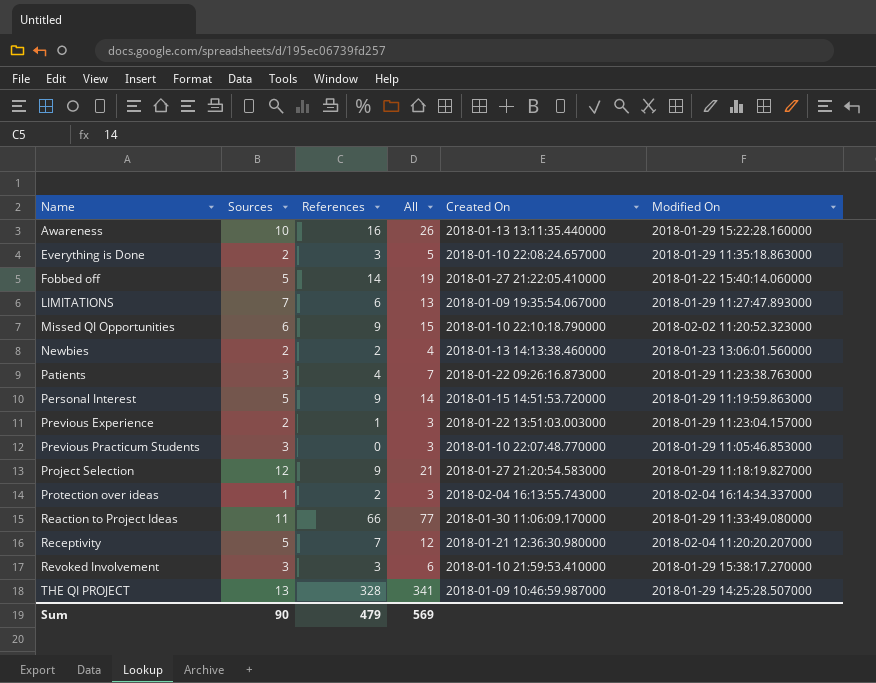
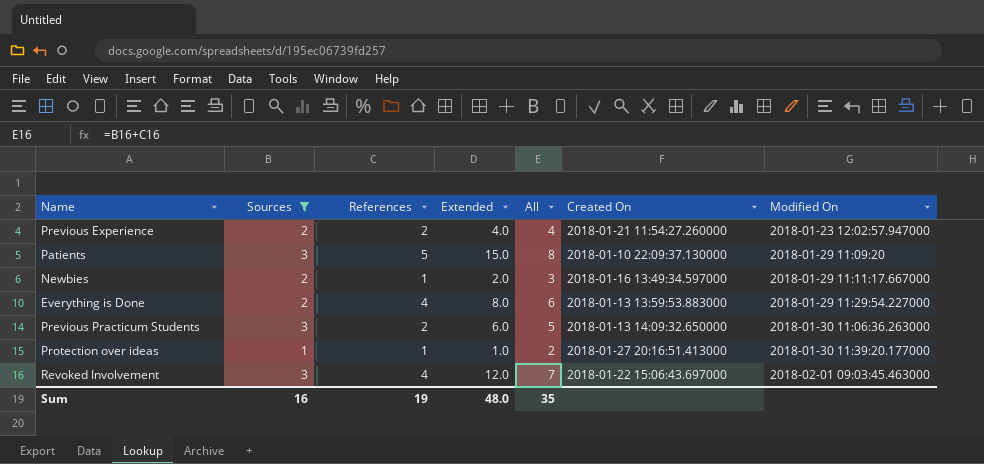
filter: none -> Sources <= 3
row order: Name ascending -> Modified On ascending
column Extended | formula: none -> [Sources] * [References]
Previous Experience | References: 1 -> 2
Previous Experience | All: 3 -> 4
Previous Experience | Created On: 2018-01-22 13:51:03.003000 -> 2018-01-21 11:54:27.260000
Previous Experience | Modified On: 2018-01-29 11:23:04.157000 -> 2018-01-23 12:02:57.947000
Patients | References: 4 -> 5
Patients | All: 7 -> 8
Patients | Created On: 2018-01-22 09:26:16.873000 -> 2018-01-10 22:09:37.130000
Patients | Modified On: 2018-01-29 11:23:38.763000 -> 2018-01-29 11:09:20
Newbies | References: 2 -> 1
Newbies | All: 4 -> 3
Newbies | Created On: 2018-01-13 14:13:38.460000 -> 2018-01-16 13:49:34.597000
Newbies | Modified On: 2018-01-23 13:06:01.560000 -> 2018-01-29 11:11:17.667000
Everything is Done | References: 3 -> 4
Everything is Done | All: 5 -> 6
Everything is Done | Created On: 2018-01-10 22:08:24.657000 -> 2018-01-13 13:59:53.883000
Everything is Done | Modified On: 2018-01-29 11:35:18.863000 -> 2018-01-29 11:29:54.227000
Previous Practicum Students | References: 0 -> 2
Previous Practicum Students | All: 3 -> 5
Previous Practicum Students | Created On: 2018-01-10 22:07:48.770000 -> 2018-01-13 14:09:32.650000
Previous Practicum Students | Modified On: 2018-01-29 11:05:46.853000 -> 2018-01-30 11:06:36.263000
Protection over ideas | References: 2 -> 1
Protection over ideas | All: 3 -> 2
Protection over ideas | Created On: 2018-02-04 16:13:55.743000 -> 2018-01-27 20:16:51.413000
Protection over ideas | Modified On: 2018-02-04 16:14:34.337000 -> 2018-01-30 11:39:20.177000
Revoked Involvement | References: 3 -> 4
Revoked Involvement | All: 6 -> 7
Revoked Involvement | Created On: 2018-01-10 21:59:53.410000 -> 2018-01-22 15:06:43.697000
Revoked Involvement | Modified On: 2018-01-29 15:38:17.270000 -> 2018-02-01 09:03:45.463000
Sum | Sources: 90 -> 16
Sum | References: 479 -> 19
Sum | All: 569 -> 35

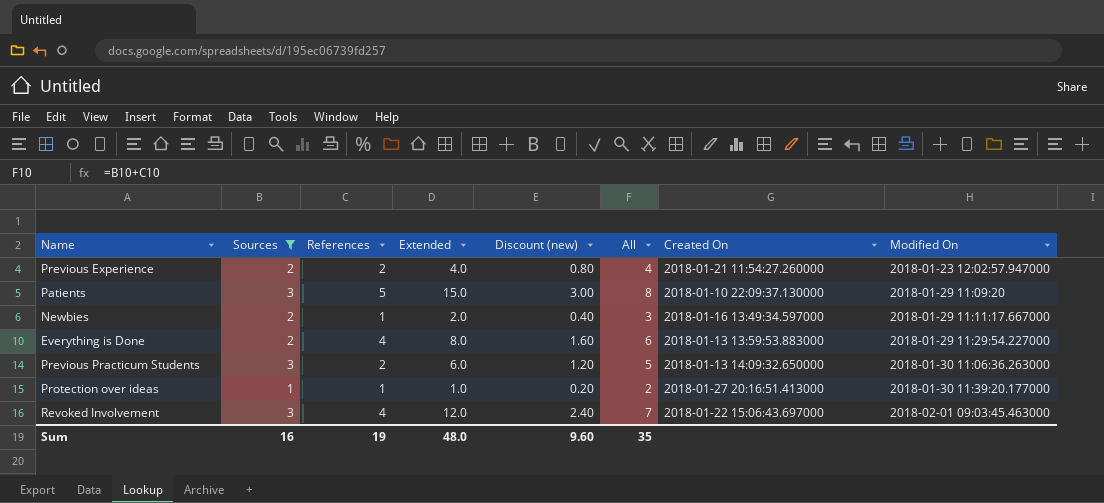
column Discount (new) | formula: none -> [Extended] * 0.2

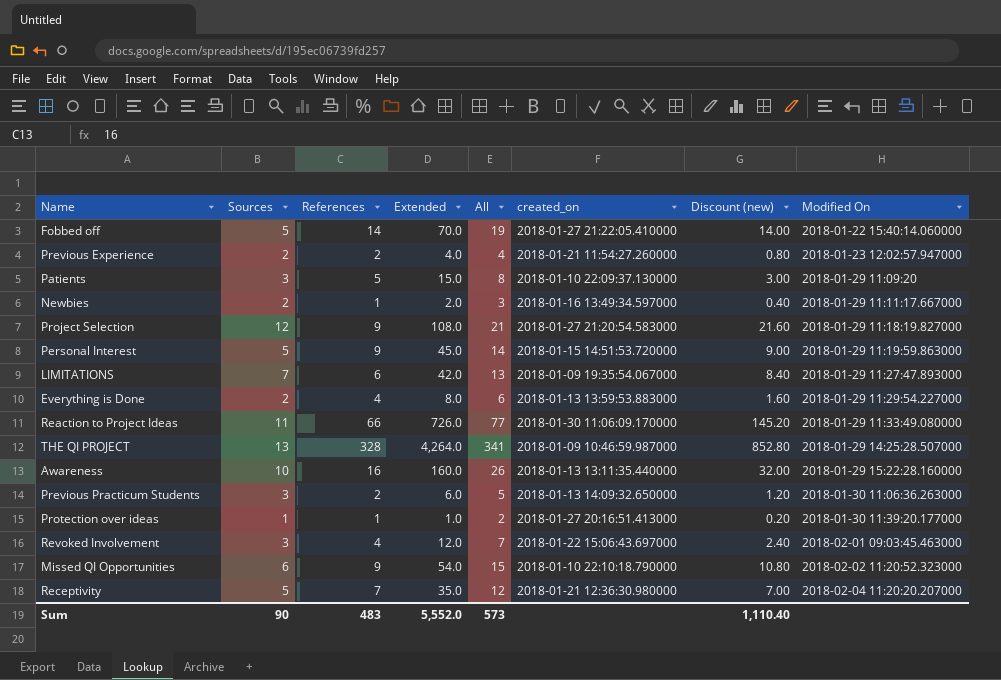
filter: Sources <= 3 -> none
column name: Created On -> created_on
column Discount (new) | position: 5 -> 7
Sum | Sources: 16 -> 90
Sum | References: 19 -> 483
Sum | Extended: 48.0 -> 5,552.0
Sum | All: 35 -> 573
Sum | Discount (new): 9.60 -> 1,110.40

